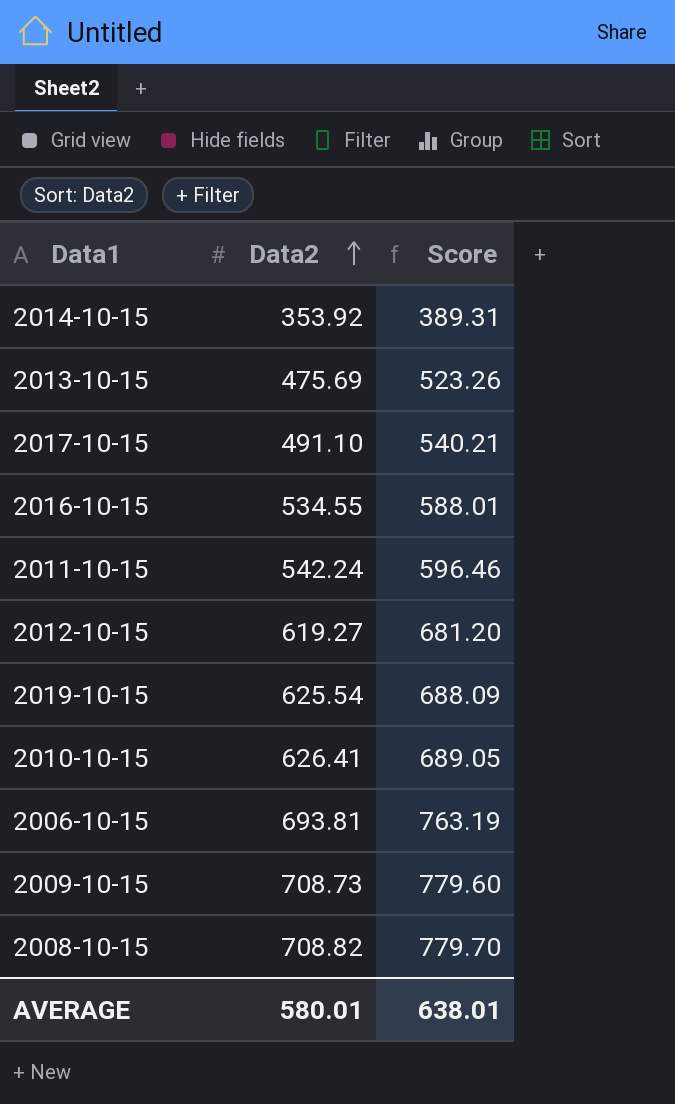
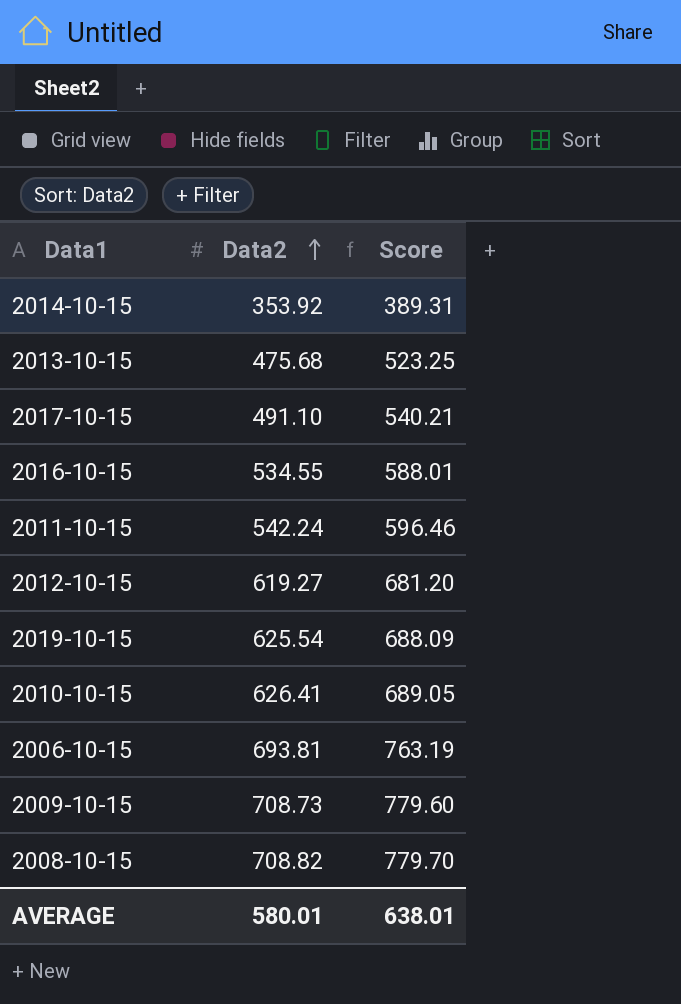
2013-10-15 | Data2: 475.69 -> 475.68
2013-10-15 | Score: 523.26 -> 523.25

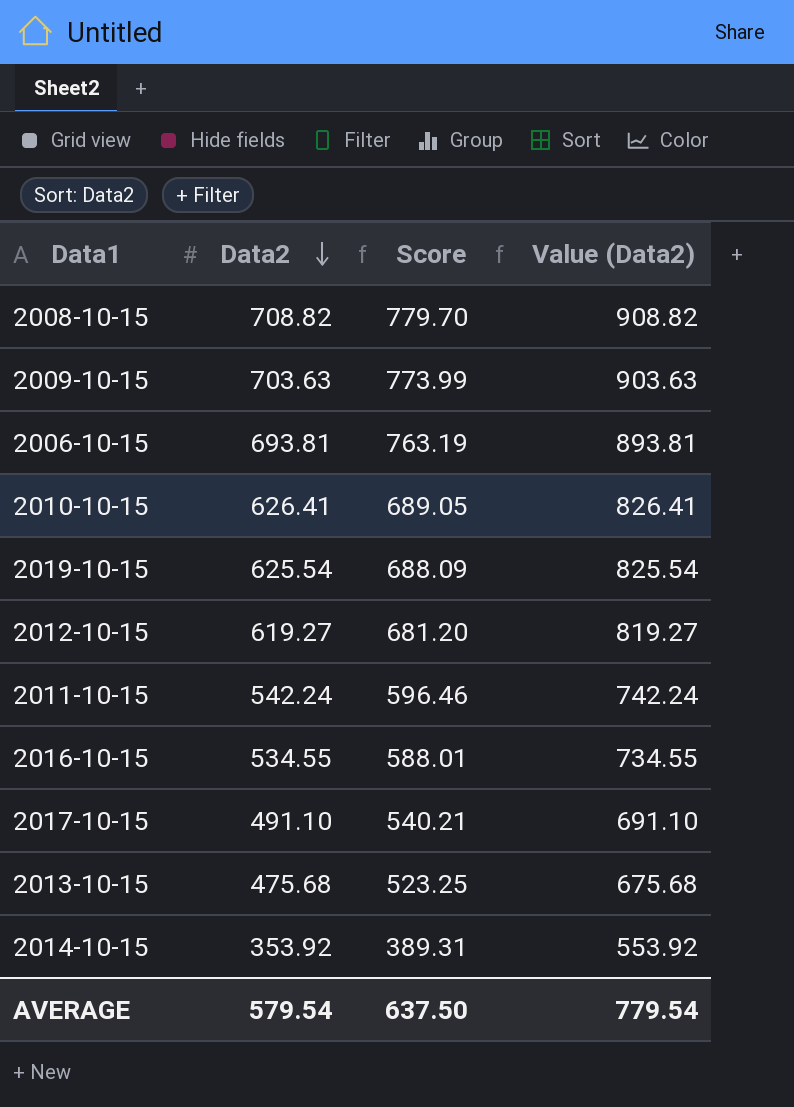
row order: Data2 ascending -> Data2 descending
column Value (Data2) | formula: none -> [Data2] + 200
2009-10-15 | Data2: 708.73 -> 703.63
2009-10-15 | Score: 779.60 -> 773.99
AVERAGE | Data2: 580.01 -> 579.54
AVERAGE | Score: 638.01 -> 637.50

